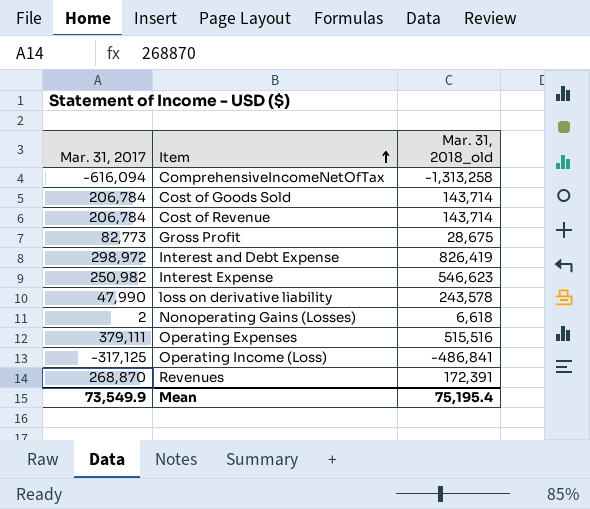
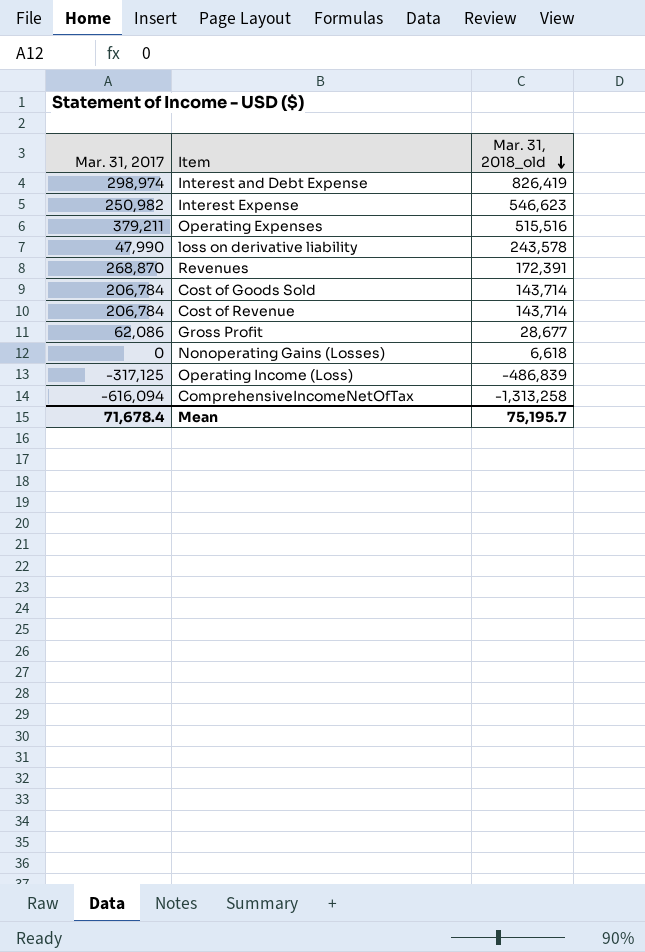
row order: Item ascending -> Mar. 31, 2018_old descending
Interest and Debt Expense | Mar. 31, 2017: 298,972 -> 298,974
Operating Expenses | Mar. 31, 2017: 379,111 -> 379,211
Gross Profit | Mar. 31, 2017: 82,773 -> 62,086
Gross Profit | Mar. 31, 2018_old: 28,675 -> 28,677
Nonoperating Gains (Losses) | Mar. 31, 2017: 2 -> 0
Operating Income (Loss) | Mar. 31, 2018_old: -486,841 -> -486,839
Mean | Mar. 31, 2017: 73,549.9 -> 71,678.4
Mean | Mar. 31, 2018_old: 75,195.4 -> 75,195.7

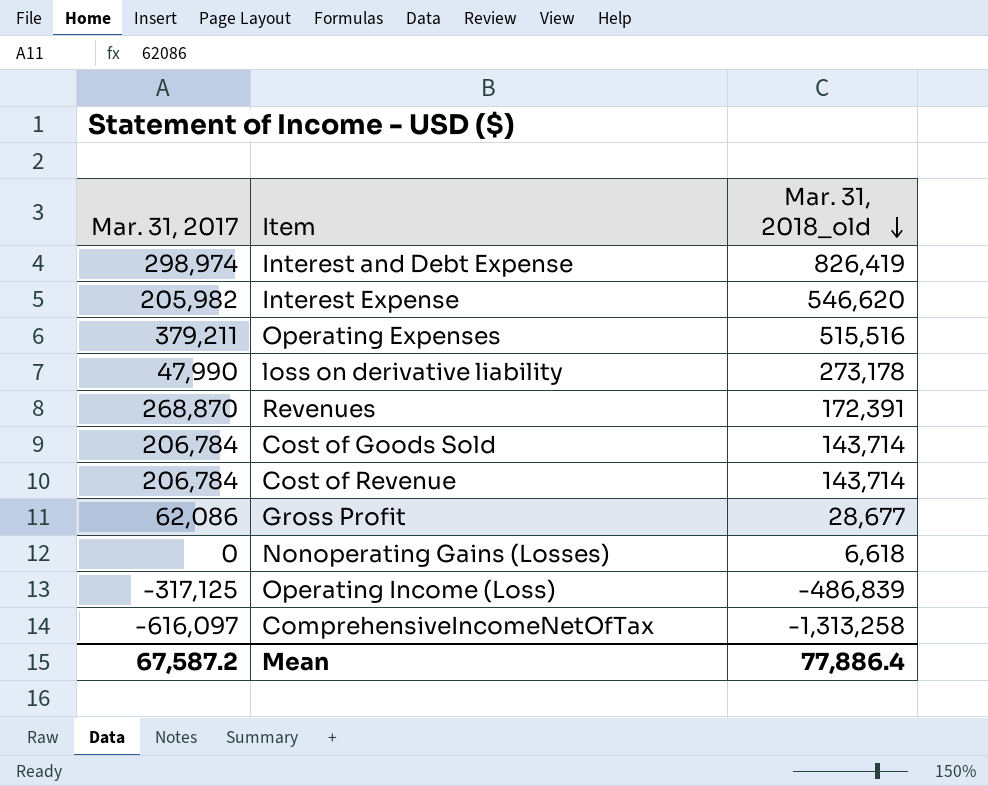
Interest Expense | Mar. 31, 2017: 250,982 -> 205,982
Interest Expense | Mar. 31, 2018_old: 546,623 -> 546,620
loss on derivative liability | Mar. 31, 2018_old: 243,578 -> 273,178
ComprehensiveIncomeNetOfTax | Mar. 31, 2017: -616,094 -> -616,097
Mean | Mar. 31, 2017: 71,678.4 -> 67,587.2
Mean | Mar. 31, 2018_old: 75,195.7 -> 77,886.4

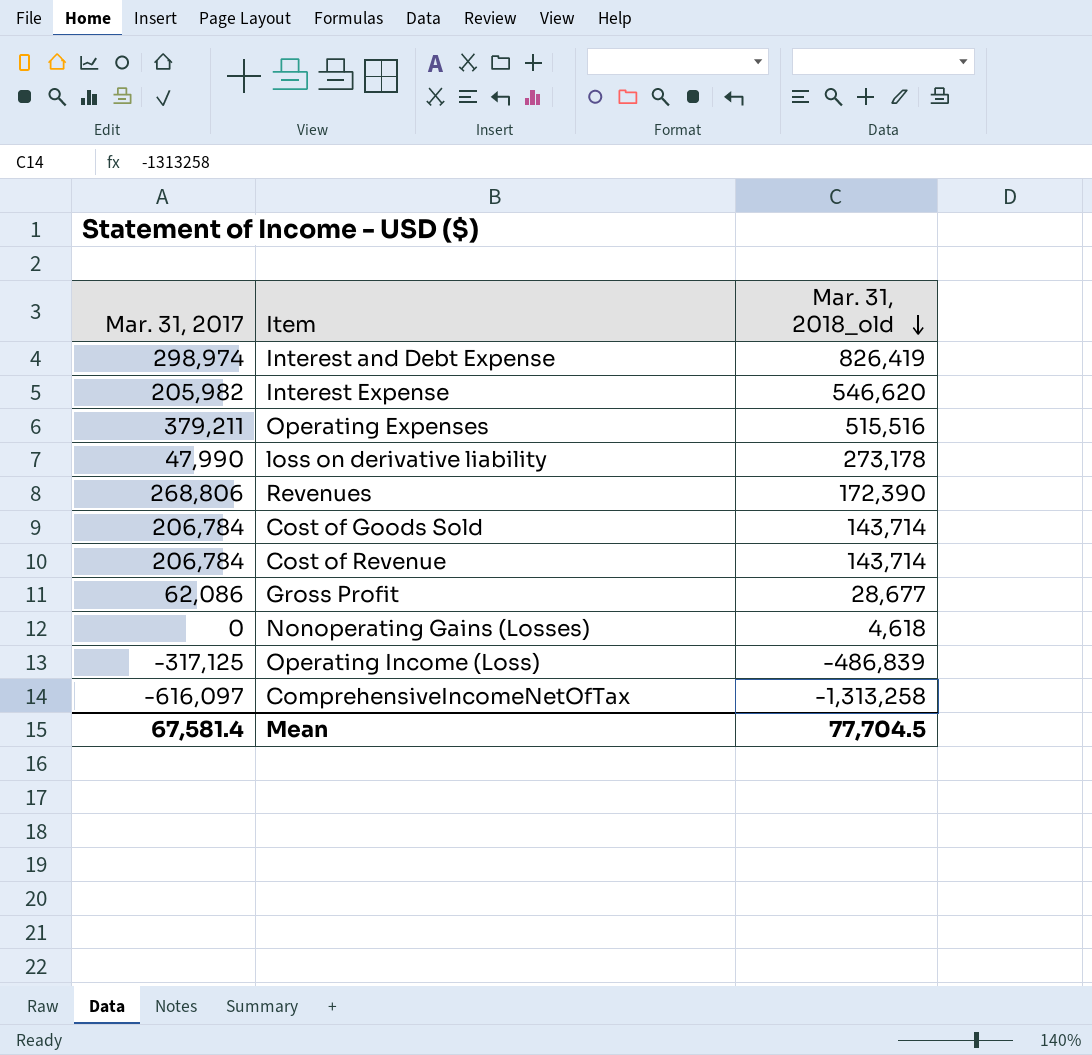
Revenues | Mar. 31, 2017: 268,870 -> 268,806
Revenues | Mar. 31, 2018_old: 172,391 -> 172,390
Nonoperating Gains (Losses) | Mar. 31, 2018_old: 6,618 -> 4,618
Mean | Mar. 31, 2017: 67,587.2 -> 67,581.4
Mean | Mar. 31, 2018_old: 77,886.4 -> 77,704.5

